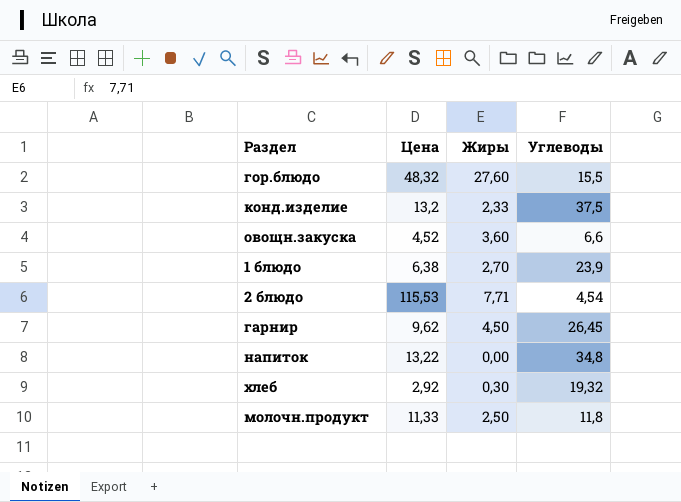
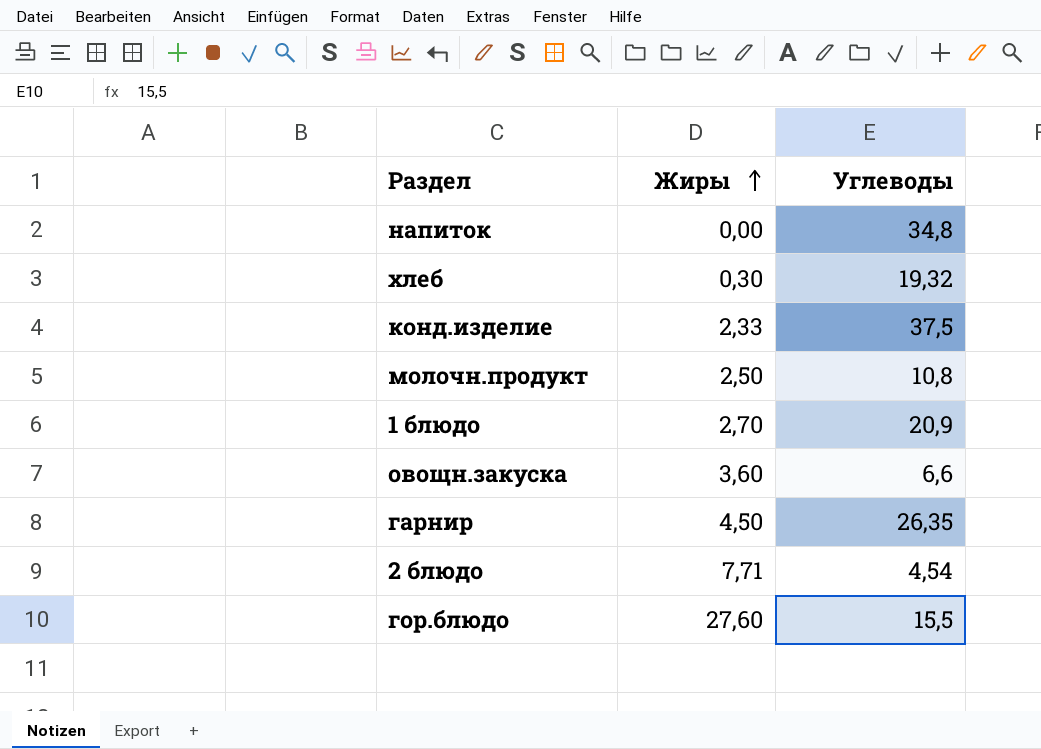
row order: none -> Жиры ascending
column Цена | position: 2 -> none
молочн.продукт | Углеводы: 11,8 -> 10,8
1 блюдо | Углеводы: 23,9 -> 20,9
гарнир | Углеводы: 26,45 -> 26,35

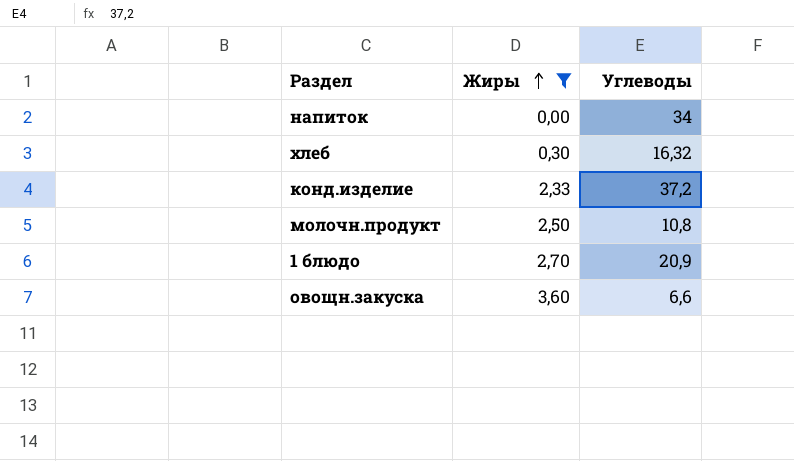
filter: none -> Жиры <= 3,60
напиток | Углеводы: 34,8 -> 34
хлеб | Углеводы: 19,32 -> 16,32
конд.изделие | Углеводы: 37,5 -> 37,2

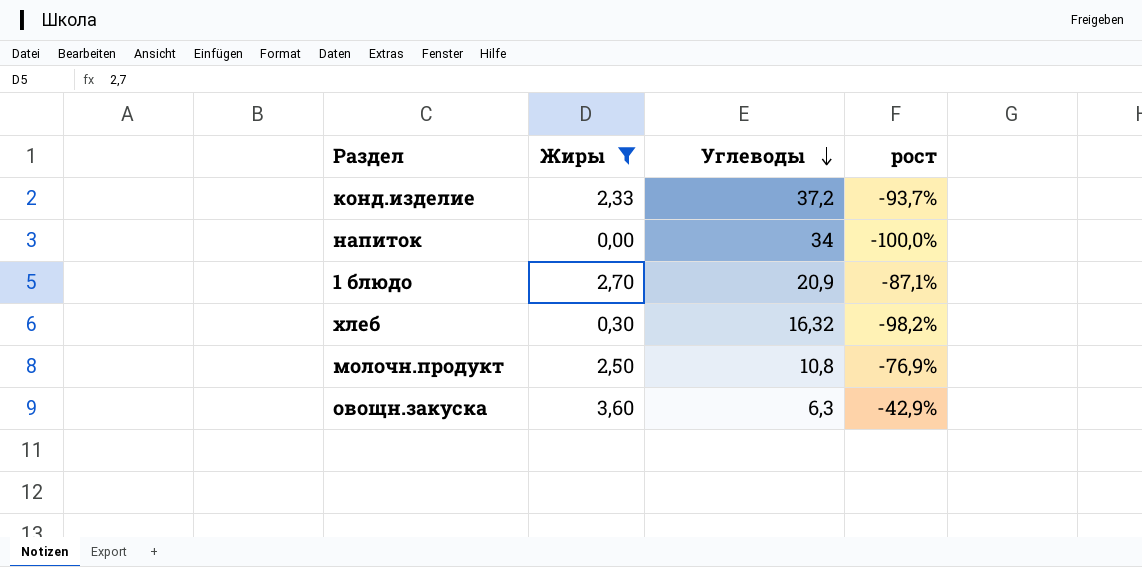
row order: Жиры ascending -> Углеводы descending
column рост | formula: none -> ([Жиры] - [Углеводы]) / [Углеводы]
овощн.закуска | Углеводы: 6,6 -> 6,3

